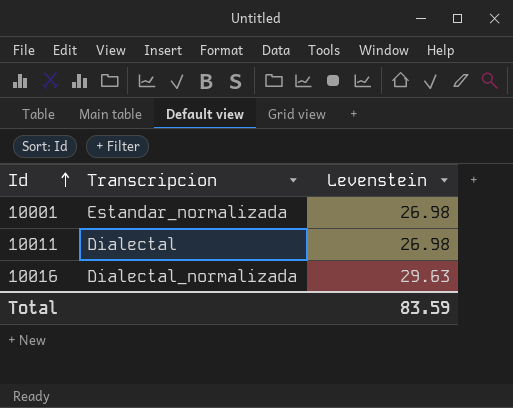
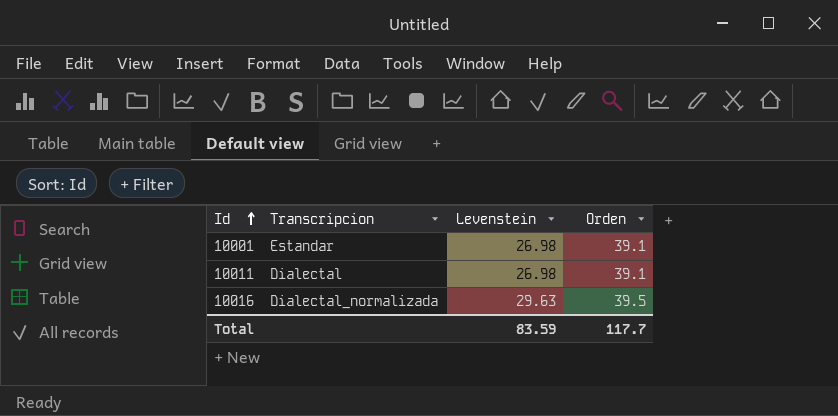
column Orden | position: none -> 4
10001 | Transcripcion: Estandar_normalizada -> Estandar

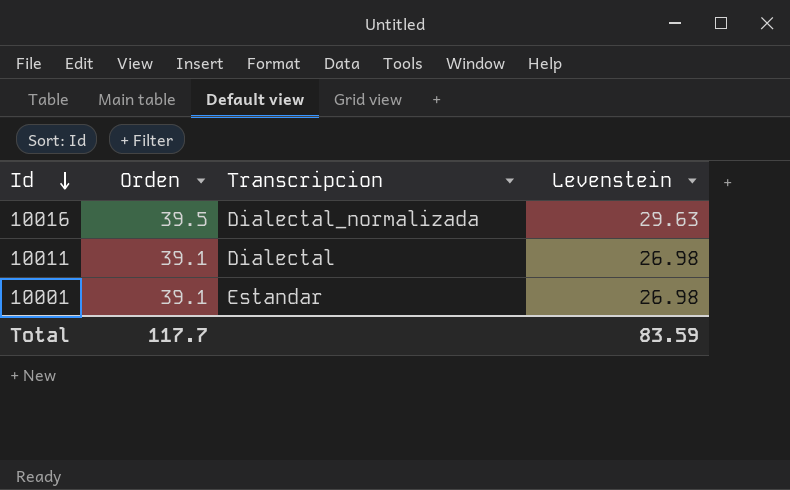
row order: Id ascending -> Id descending
column Orden | position: 4 -> 2

